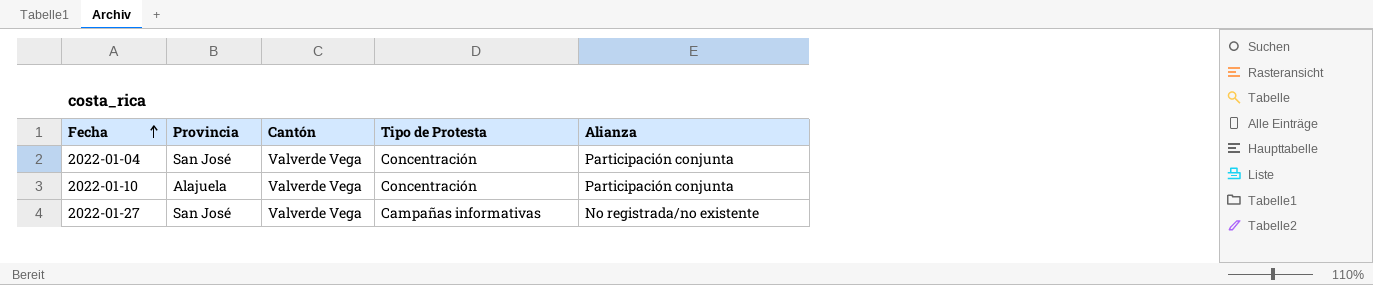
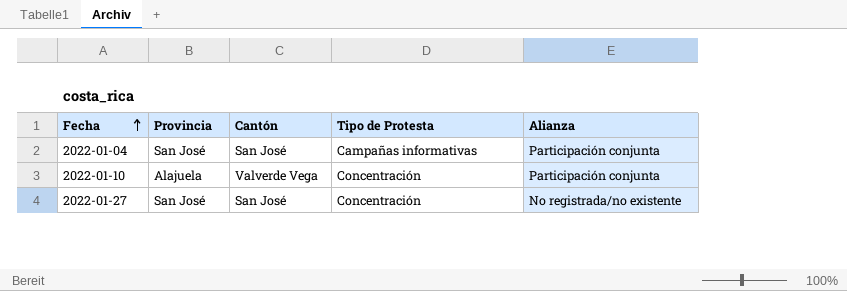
2022-01-04 | Cantón: Valverde Vega -> San José
2022-01-04 | Tipo de Protesta: Concentración -> Campañas informativas
2022-01-27 | Cantón: Valverde Vega -> San José
2022-01-27 | Tipo de Protesta: Campañas informativas -> Concentración

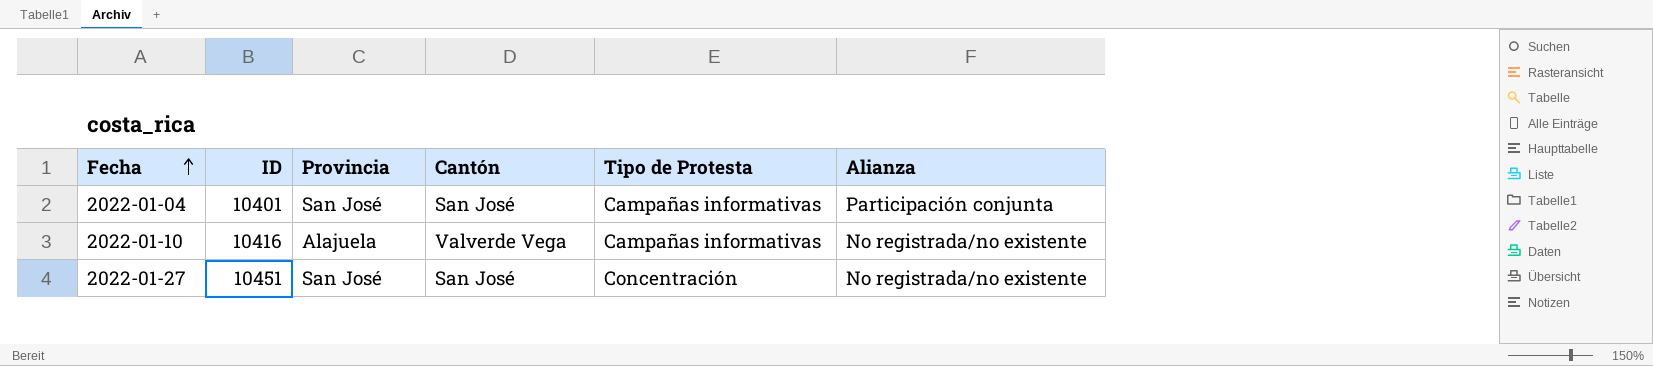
column ID | position: none -> 2
2022-01-10 | Tipo de Protesta: Concentración -> Campañas informativas
2022-01-10 | Alianza: Participación conjunta -> No registrada/no existente

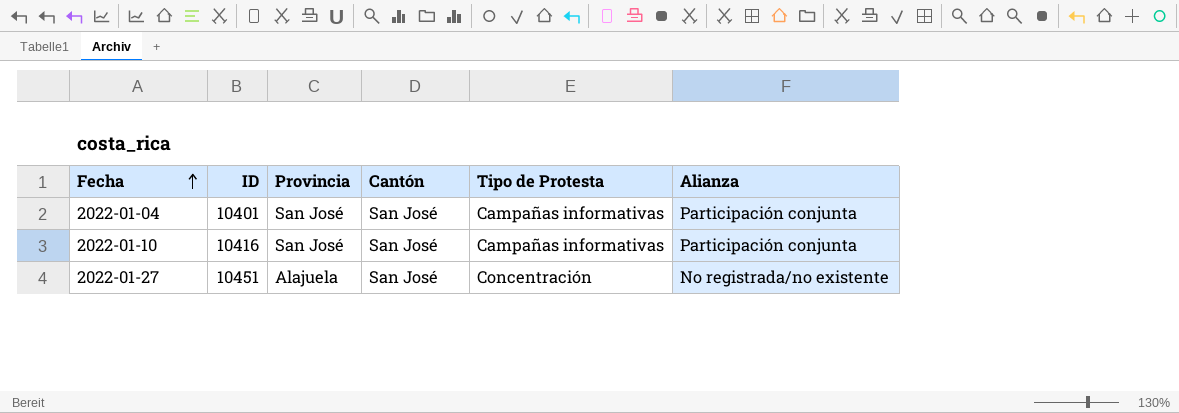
2022-01-10 | Provincia: Alajuela -> San José
2022-01-10 | Cantón: Valverde Vega -> San José
2022-01-10 | Alianza: No registrada/no existente -> Participación conjunta
2022-01-27 | Provincia: San José -> Alajuela

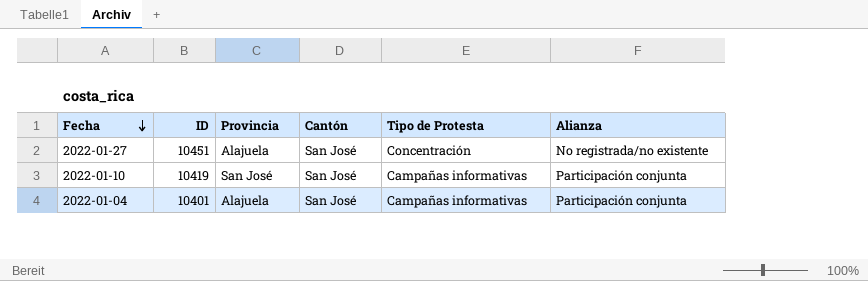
row order: Fecha ascending -> Fecha descending
2022-01-10 | ID: 10416 -> 10419
2022-01-04 | Provincia: San José -> Alajuela

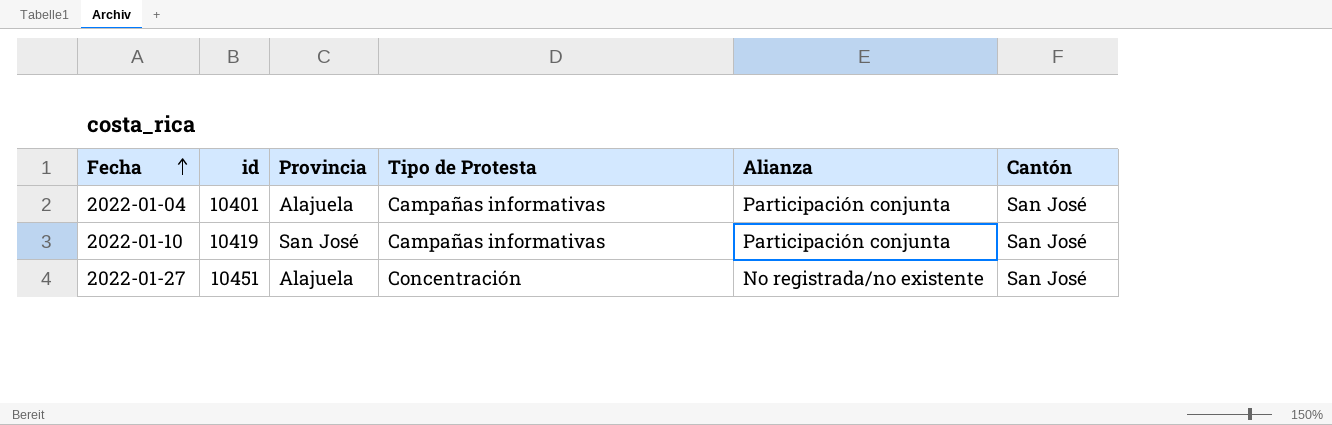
row order: Fecha descending -> Fecha ascending
column name: ID -> id
column Cantón | position: 4 -> 6

